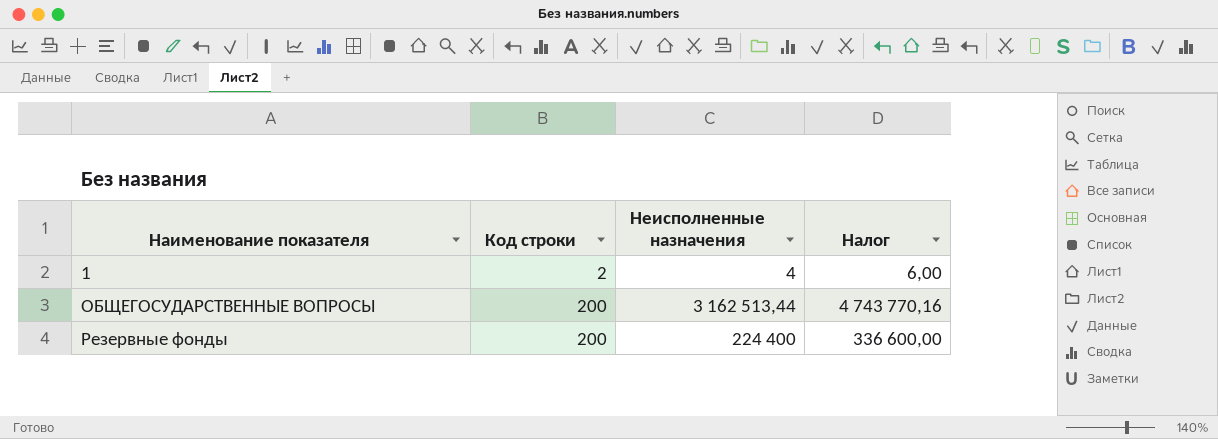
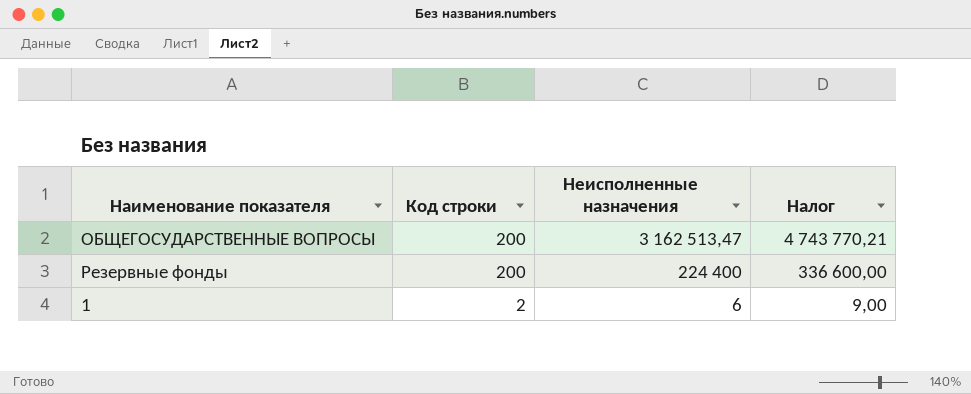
row order: Наименование показателя ascending -> Код строки descending
ОБЩЕГОСУДАРСТВЕННЫЕ ВОПРОСЫ | Неисполненные назначения: 3 162 513,44 -> 3 162 513,47
ОБЩЕГОСУДАРСТВЕННЫЕ ВОПРОСЫ | Налог: 4 743 770,16 -> 4 743 770,21
1 | Неисполненные назначения: 4 -> 6
1 | Налог: 6,00 -> 9,00

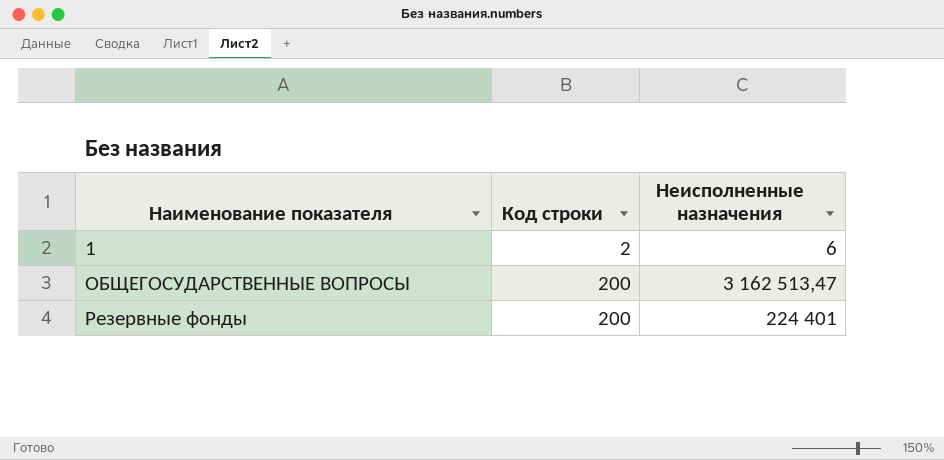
row order: Код строки descending -> Наименование показателя ascending
column Налог | formula: [Неисполненные назначения] * 1,5 -> none
Резервные фонды | Неисполненные назначения: 224 400 -> 224 401

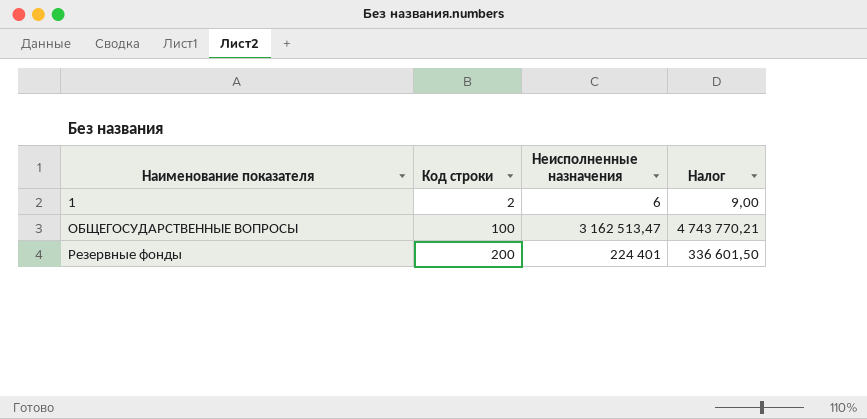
column Налог | formula: none -> [Неисполненные назначения] * 1,5
ОБЩЕГОСУДАРСТВЕННЫЕ ВОПРОСЫ | Код строки: 200 -> 100

